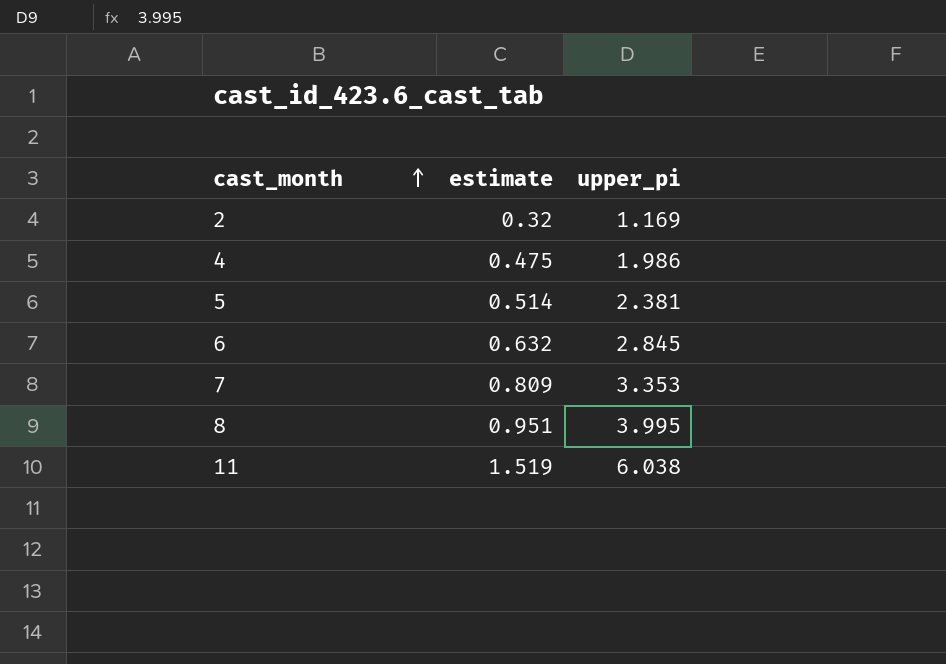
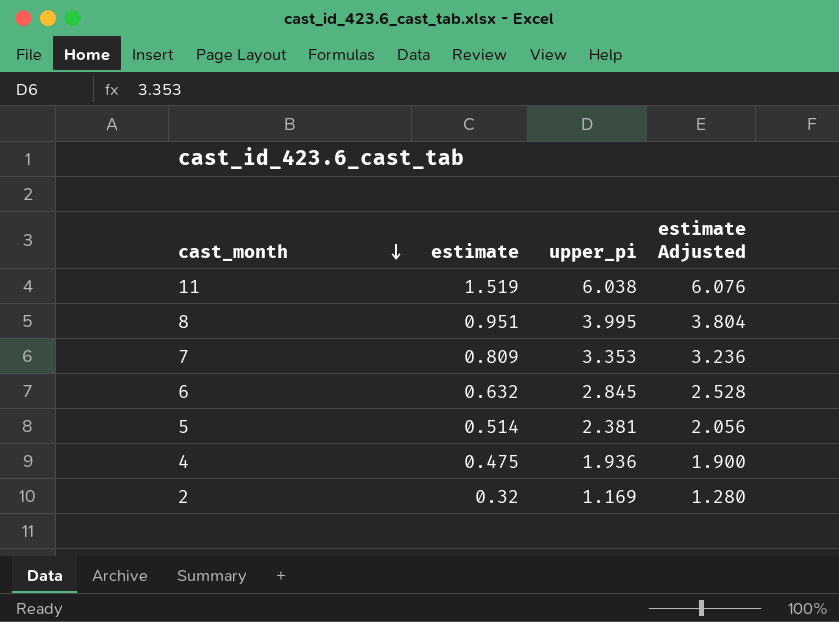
row order: cast_month ascending -> cast_month descending
column estimate Adjusted | formula: none -> [estimate] * 4
4 | upper_pi: 1.986 -> 1.936

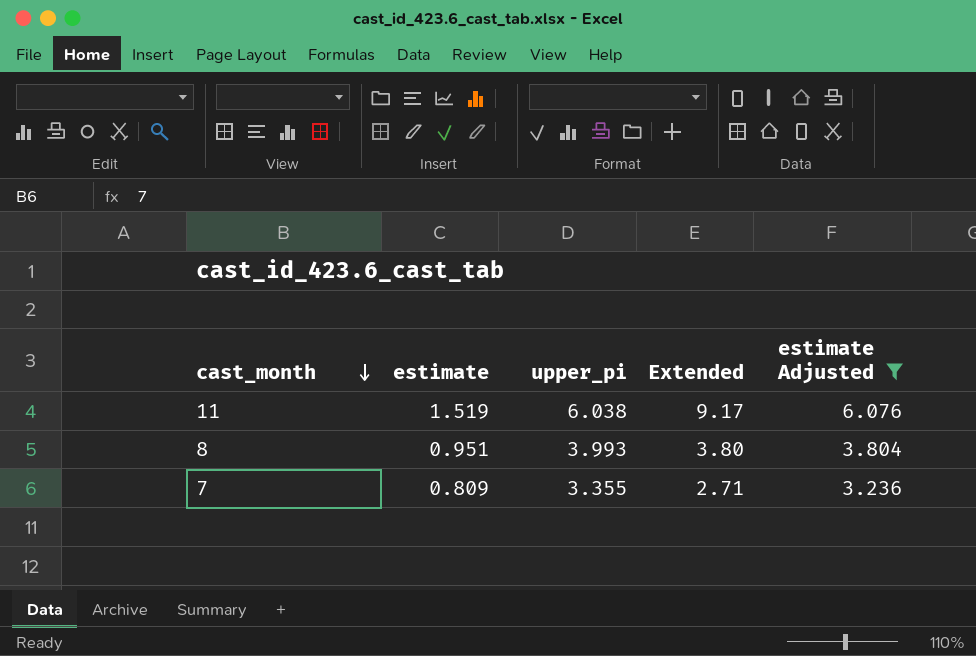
filter: none -> estimate Adjusted >= 3.236
column Extended | formula: none -> [estimate] * [upper_pi]
8 | upper_pi: 3.995 -> 3.993
7 | upper_pi: 3.353 -> 3.355

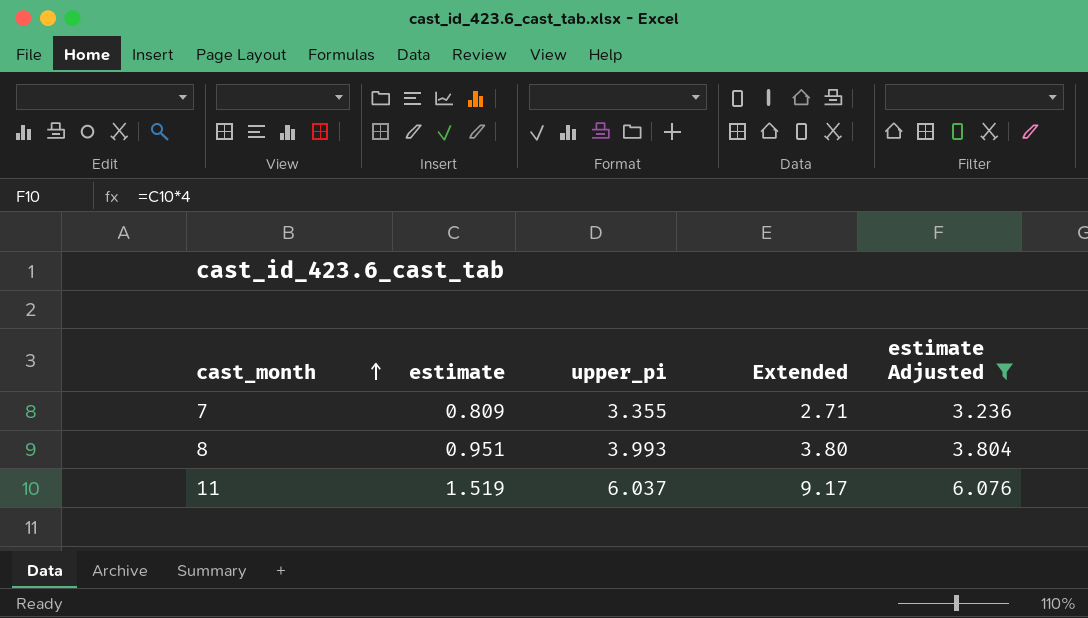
row order: cast_month descending -> cast_month ascending
11 | upper_pi: 6.038 -> 6.037

